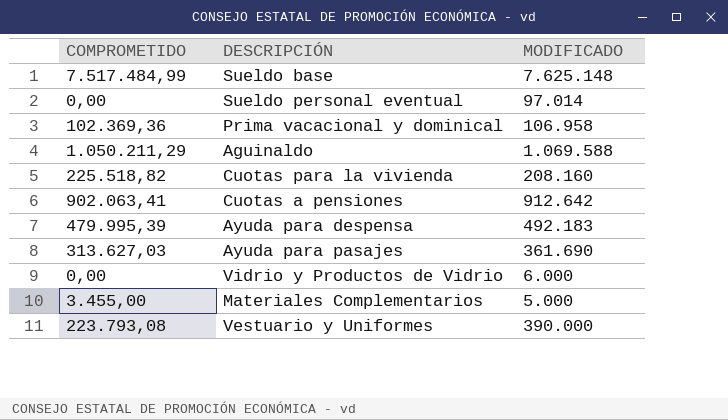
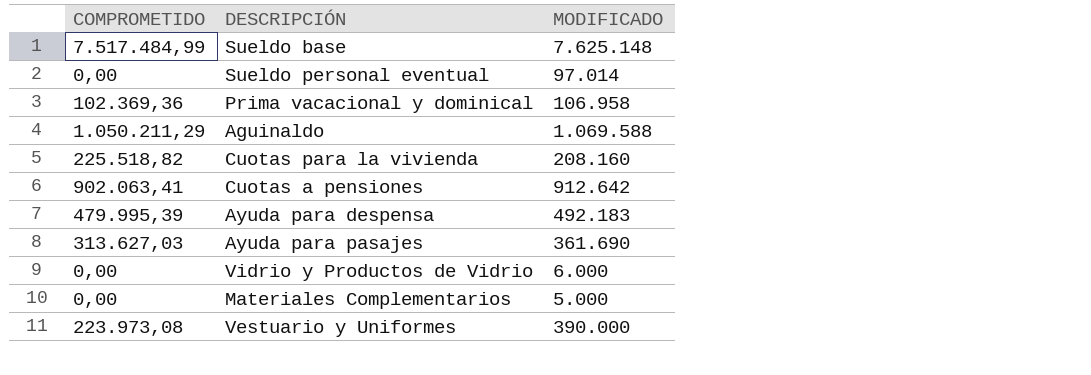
Materiales Complementarios | COMPROMETIDO: 3.455,00 -> 0,00
Vestuario y Uniformes | COMPROMETIDO: 223.793,08 -> 223.973,08

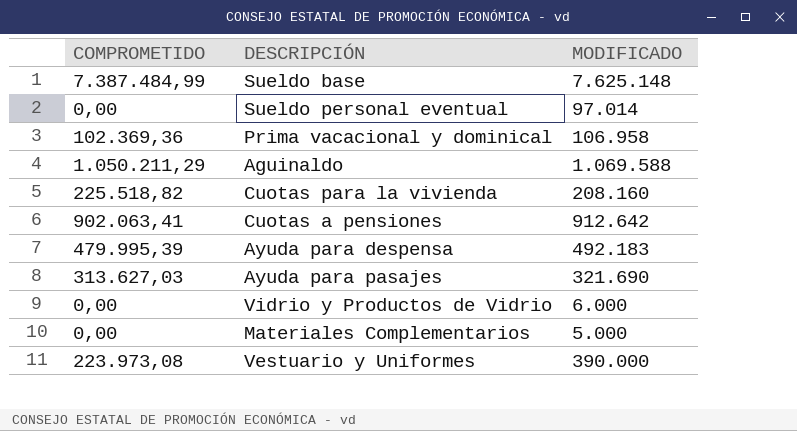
Sueldo base | COMPROMETIDO: 7.517.484,99 -> 7.387.484,99
Ayuda para pasajes | MODIFICADO: 361.690 -> 321.690

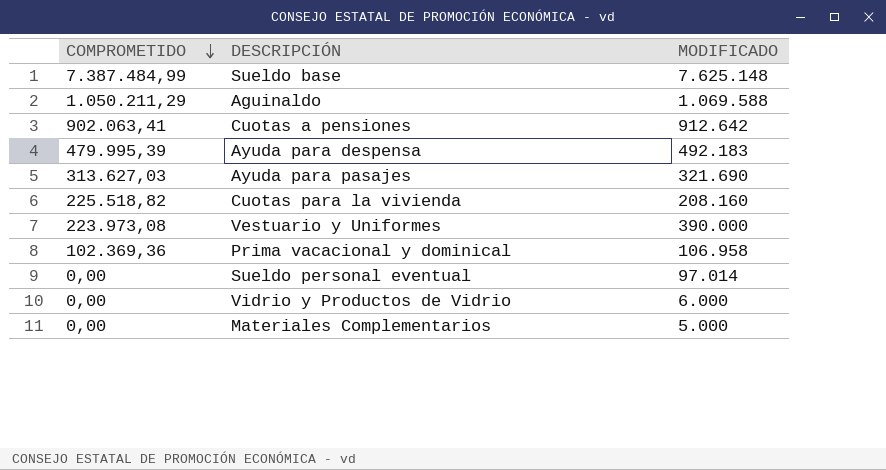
row order: none -> COMPROMETIDO descending

